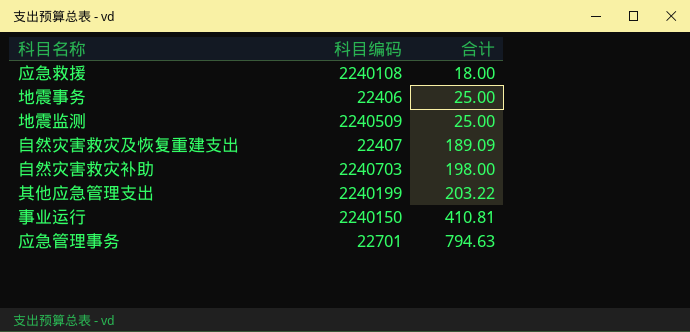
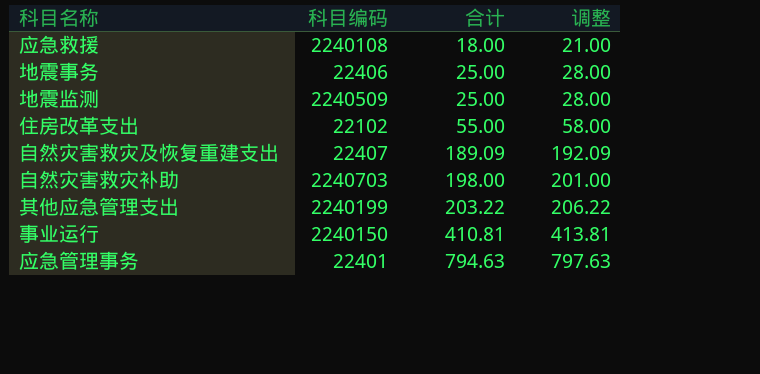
column 调整 | formula: none -> [合计] + 3
row 住房改革支出: none -> 22102 | 55.00 | 58.00
应急管理事务 | 科目编码: 22701 -> 22401

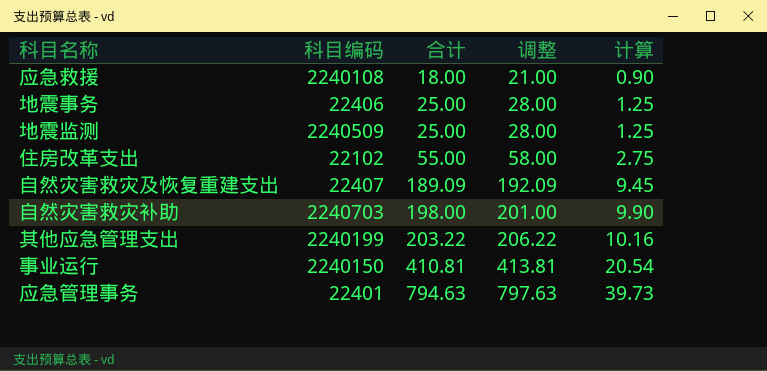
column 计算 | formula: none -> [合计] * 0.05

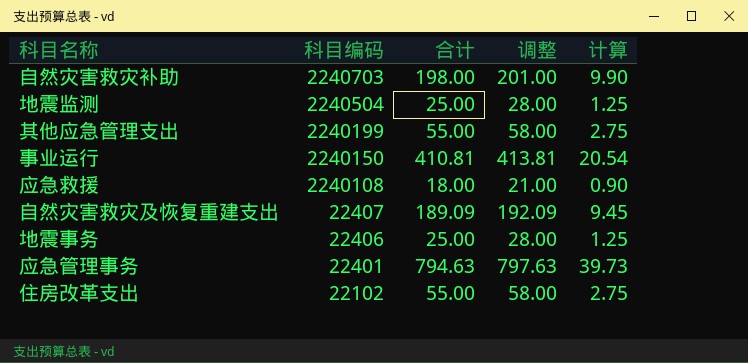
row order: 合计 ascending -> 科目编码 descending
地震监测 | 科目编码: 2240509 -> 2240504
其他应急管理支出 | 合计: 203.22 -> 55.00
其他应急管理支出 | 调整: 206.22 -> 58.00
其他应急管理支出 | 计算: 10.16 -> 2.75

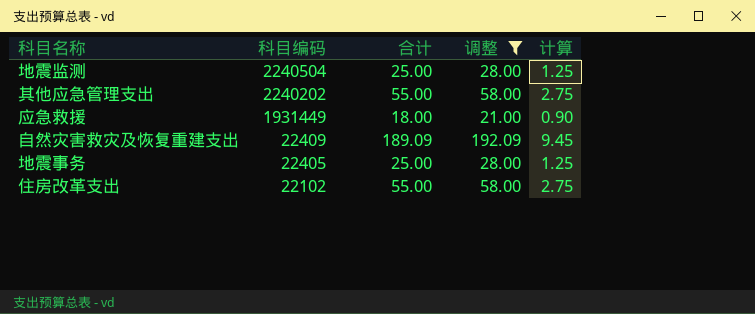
filter: none -> 调整 <= 192.09
其他应急管理支出 | 科目编码: 2240199 -> 2240202
应急救援 | 科目编码: 2240108 -> 1931449
自然灾害救灾及恢复重建支出 | 科目编码: 22407 -> 22409
地震事务 | 科目编码: 22406 -> 22405

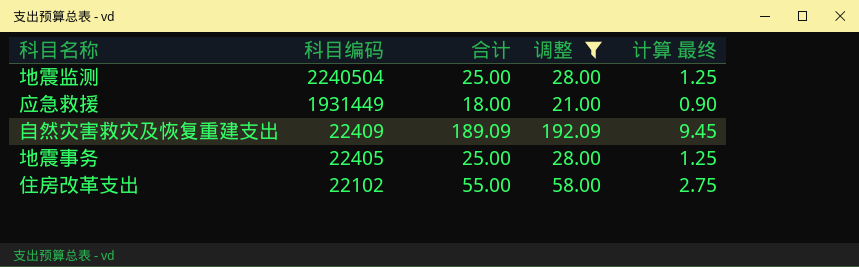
column name: 计算 -> 计算 最终
row 其他应急管理支出: 2240202 | 55.00 | 58.00 | 2.75 -> none

